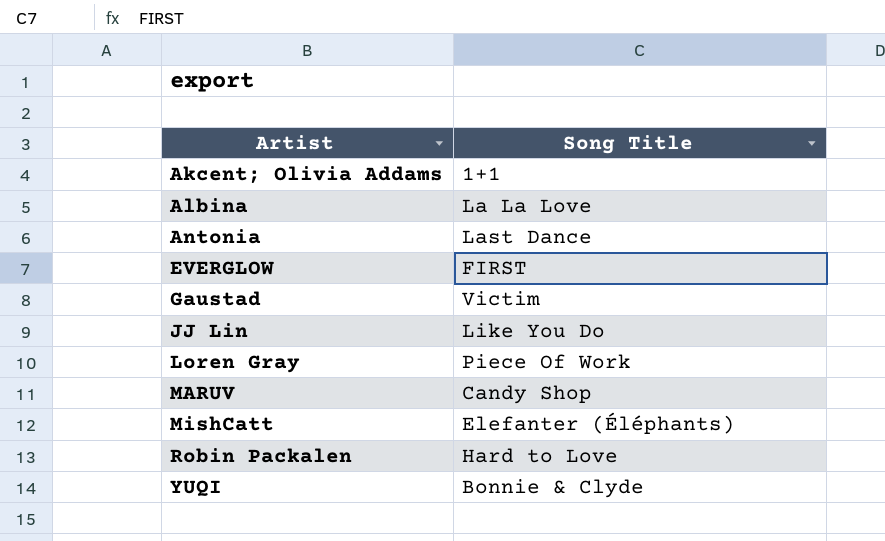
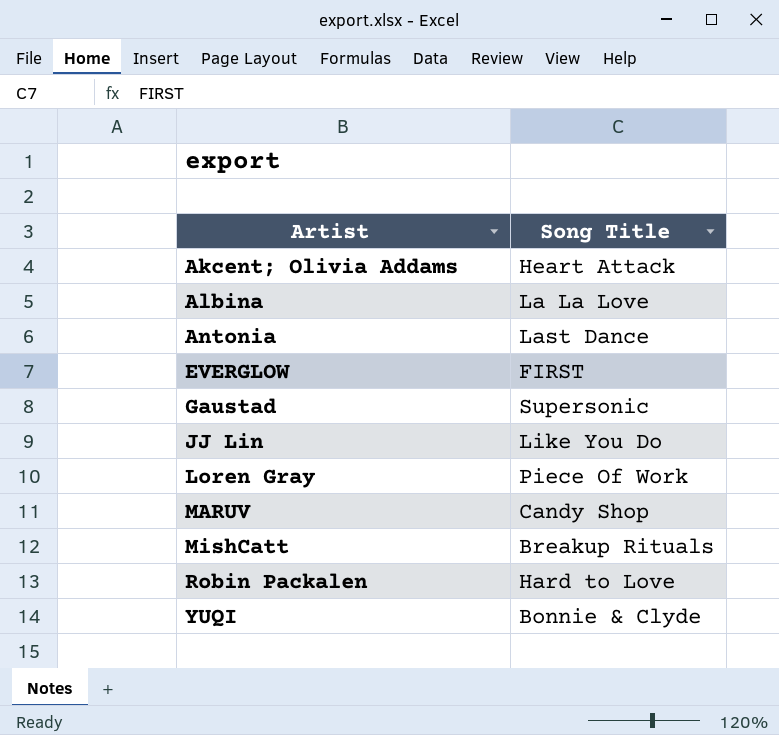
Akcent; Olivia Addams | Song Title: 1+1 -> Heart Attack
Gaustad | Song Title: Victim -> Supersonic
MishCatt | Song Title: Elefanter (Éléphants) -> Breakup Rituals

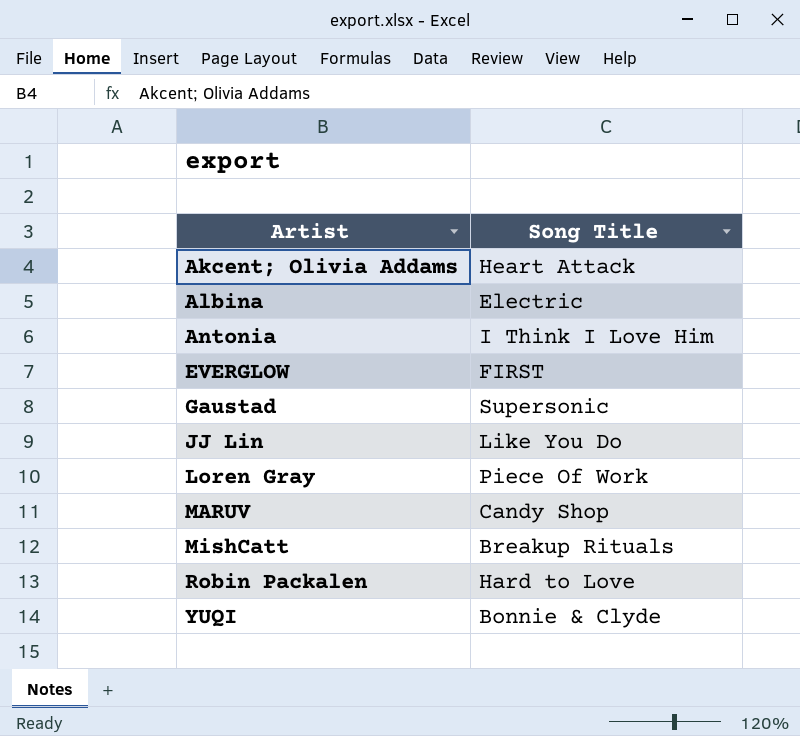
Albina | Song Title: La La Love -> Electric
Antonia | Song Title: Last Dance -> I Think I Love Him

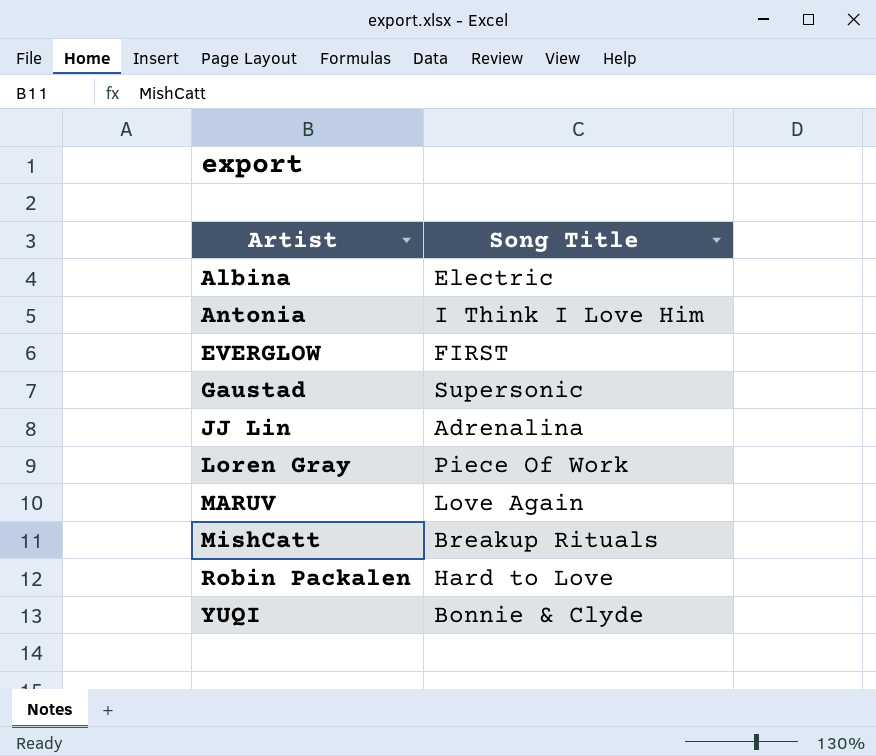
row Akcent; Olivia Addams: Heart Attack -> none
JJ Lin | Song Title: Like You Do -> Adrenalina
MARUV | Song Title: Candy Shop -> Love Again

